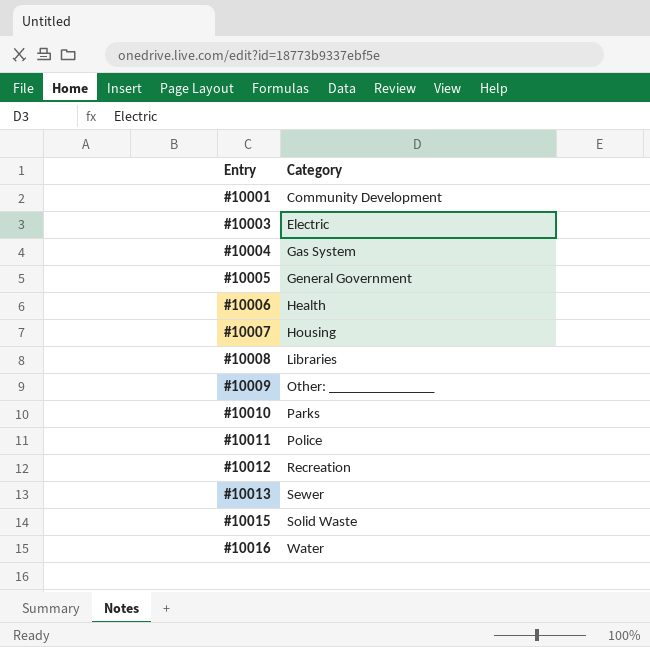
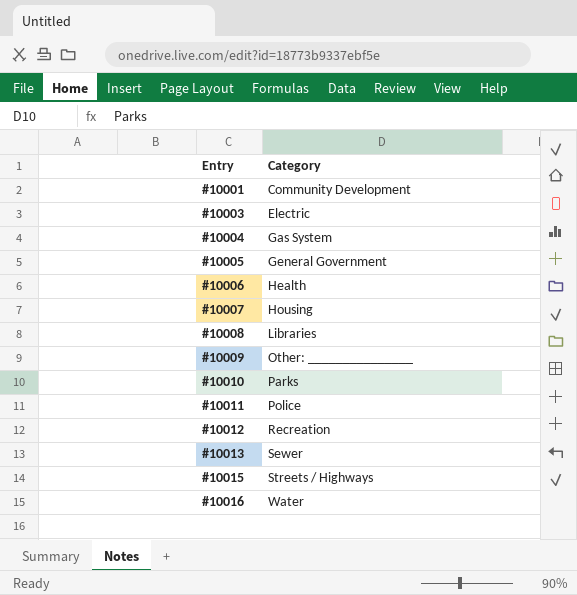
#10015 | Category: Solid Waste -> Streets / Highways

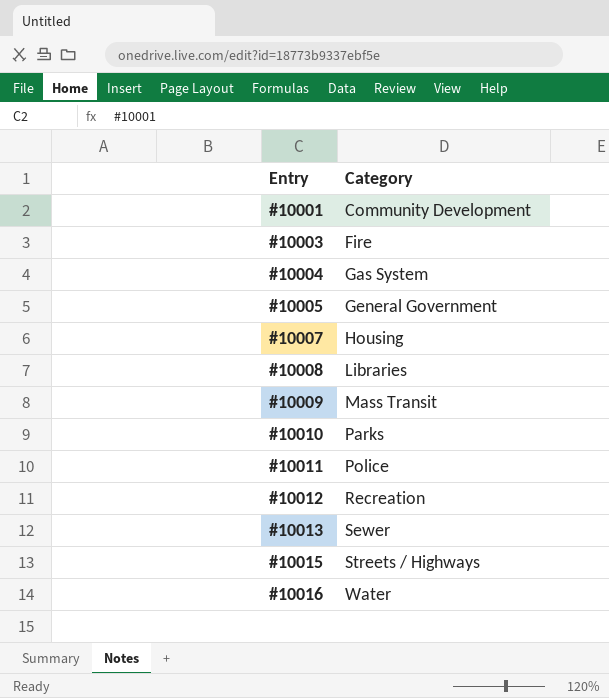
row #10006: Health -> none
#10003 | Category: Electric -> Fire
#10009 | Category: Other: _______________ -> Mass Transit

